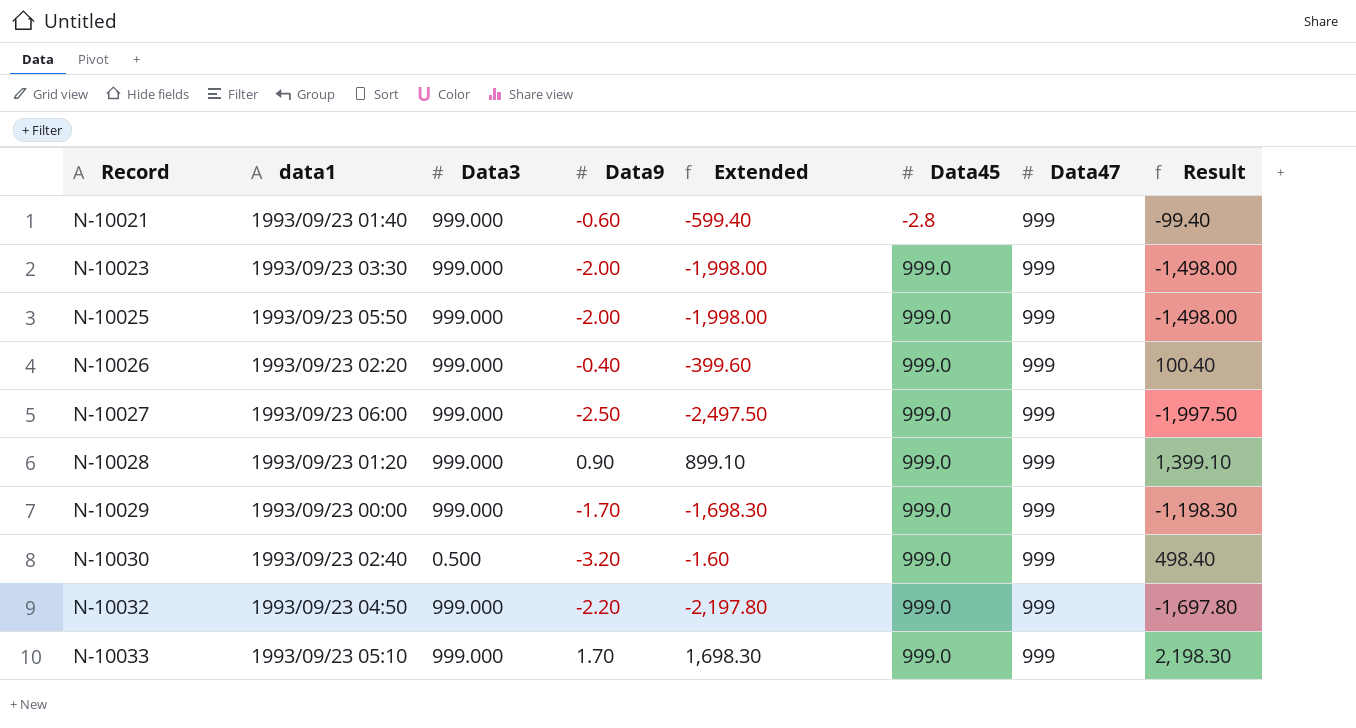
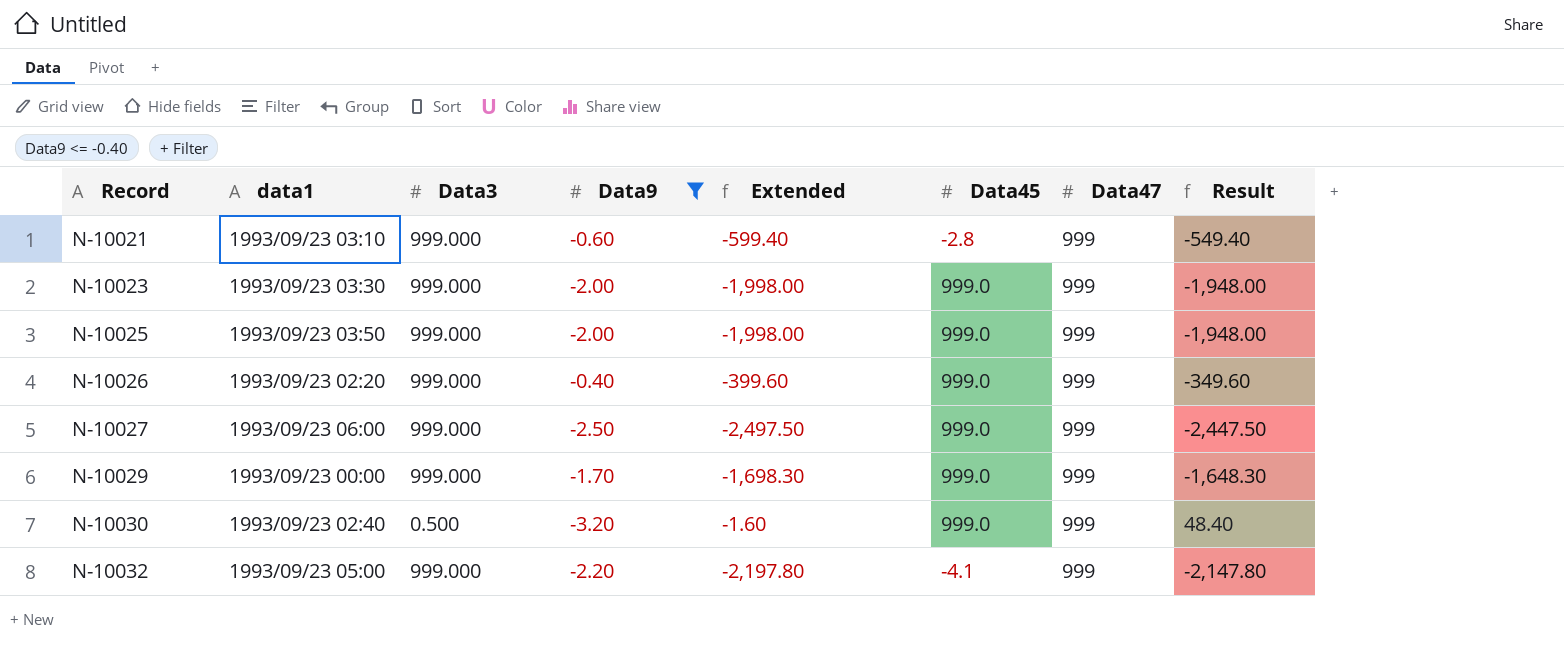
filter: none -> Data9 <= -0.40
column Result | formula: [Extended] + 500 -> [Extended] + 50
N-10021 | data1: 1993/09/23 01:40 -> 1993/09/23 03:10
N-10025 | data1: 1993/09/23 05:50 -> 1993/09/23 03:50
N-10032 | data1: 1993/09/23 04:50 -> 1993/09/23 05:00
N-10032 | Data45: 999.0 -> -4.1

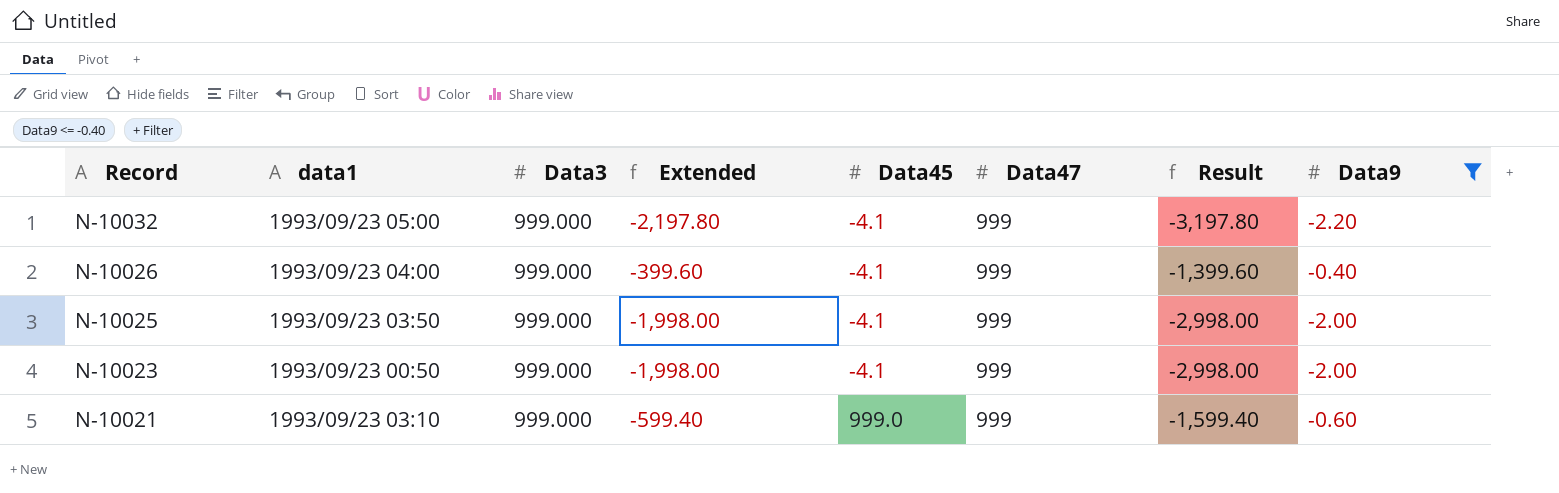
row order: Record ascending -> Record descending
column Result | formula: [Extended] + 50 -> [Extended] - 1000
column Data9 | position: 4 -> 8
row N-10027: 1993/09/23 06:00 | 999.000 | -2.50 | -2,497.50 | 999.0 | 999 | -2,447.50 -> none
row N-10029: 1993/09/23 00:00 | 999.000 | -1.70 | -1,698.30 | 999.0 | 999 | -1,648.30 -> none
row N-10030: 1993/09/23 02:40 | 0.500 | -3.20 | -1.60 | 999.0 | 999 | 48.40 -> none
N-10026 | data1: 1993/09/23 02:20 -> 1993/09/23 04:00
N-10026 | Data45: 999.0 -> -4.1
N-10025 | Data45: 999.0 -> -4.1
N-10023 | data1: 1993/09/23 03:30 -> 1993/09/23 00:50
N-10023 | Data45: 999.0 -> -4.1
N-10021 | Data45: -2.8 -> 999.0

